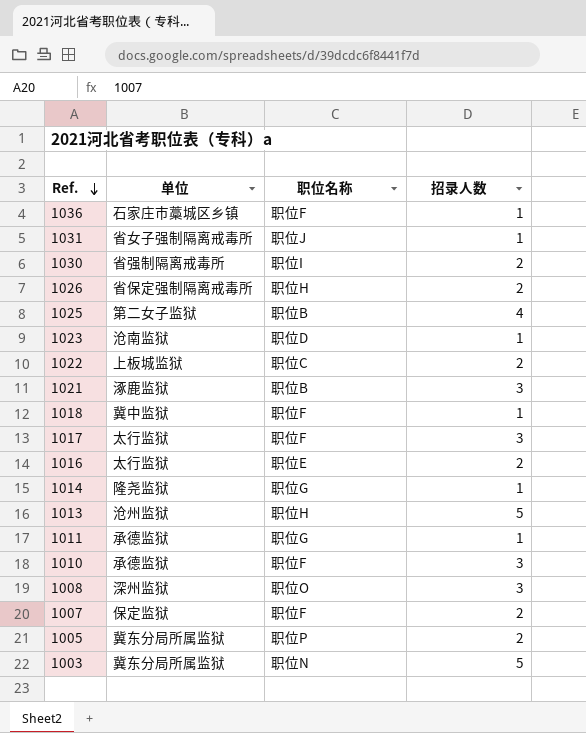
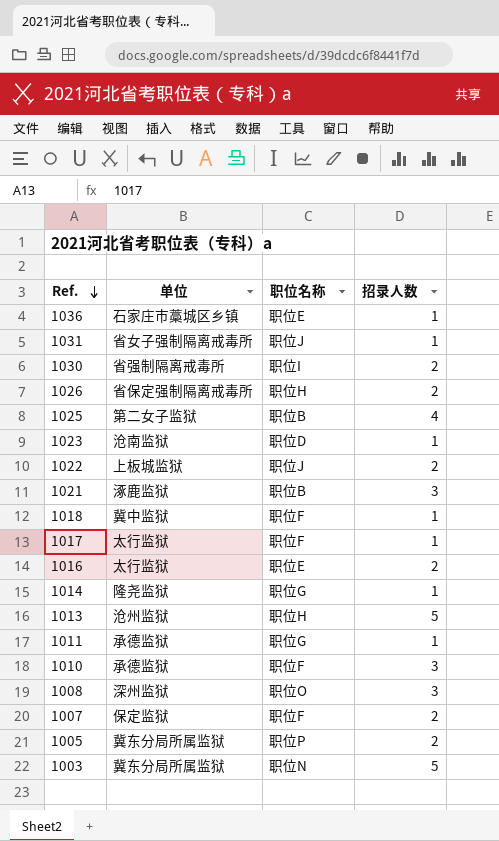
1036 | 职位名称: 职位F -> 职位E
1022 | 职位名称: 职位C -> 职位J
1017 | 招录人数: 3 -> 1

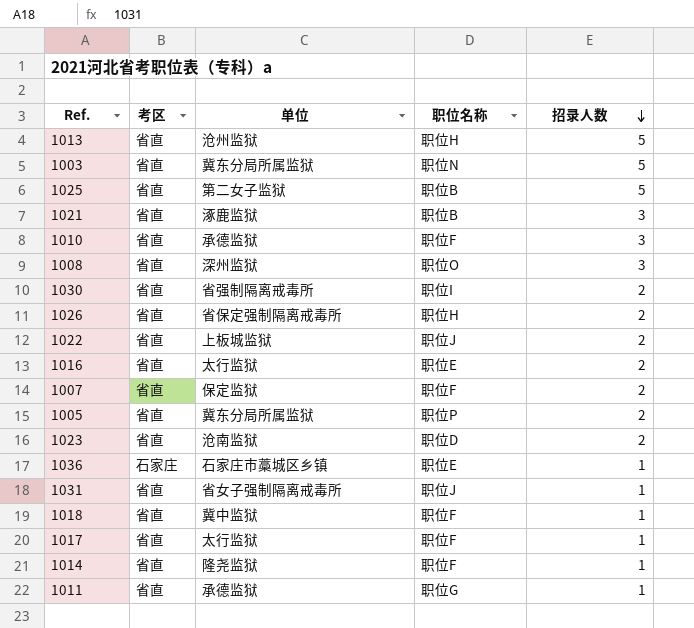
row order: Ref. descending -> 招录人数 descending
column 考区 | position: none -> 2
1025 | 招录人数: 4 -> 5
1023 | 招录人数: 1 -> 2
1014 | 职位名称: 职位G -> 职位F

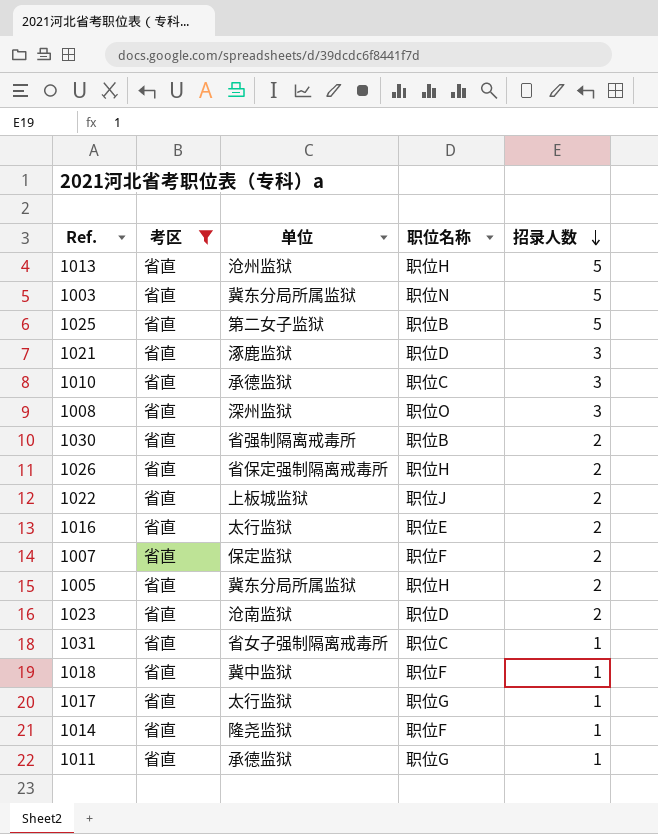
filter: none -> 考区 = 省直
1021 | 职位名称: 职位B -> 职位D
1010 | 职位名称: 职位F -> 职位C
1030 | 职位名称: 职位I -> 职位B
1005 | 职位名称: 职位P -> 职位H
1031 | 职位名称: 职位J -> 职位C
1017 | 职位名称: 职位F -> 职位G

